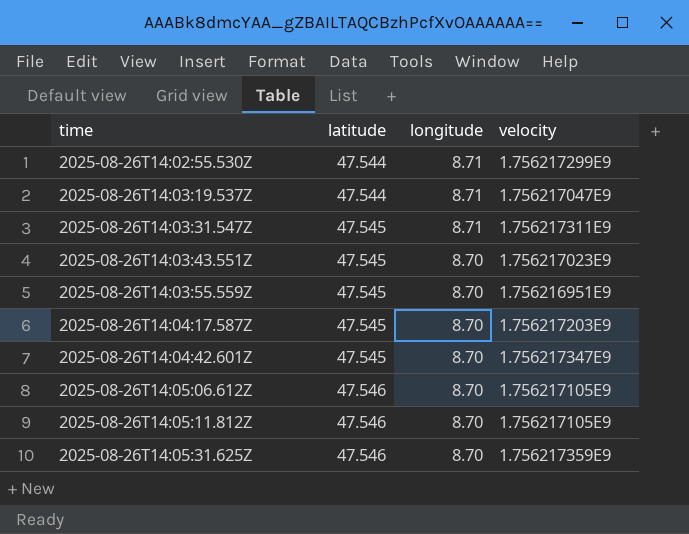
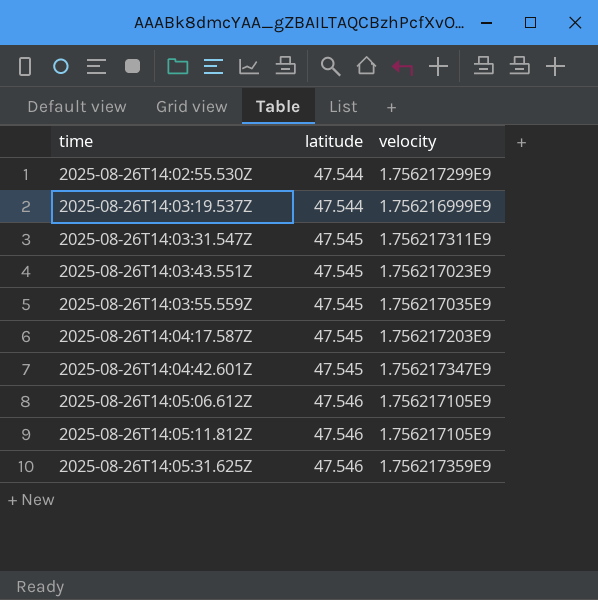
column longitude | position: 3 -> none
2025-08-26T14:03:19.537Z | velocity: 1.756217047E9 -> 1.756216999E9
2025-08-26T14:03:55.559Z | velocity: 1.756216951E9 -> 1.756217035E9

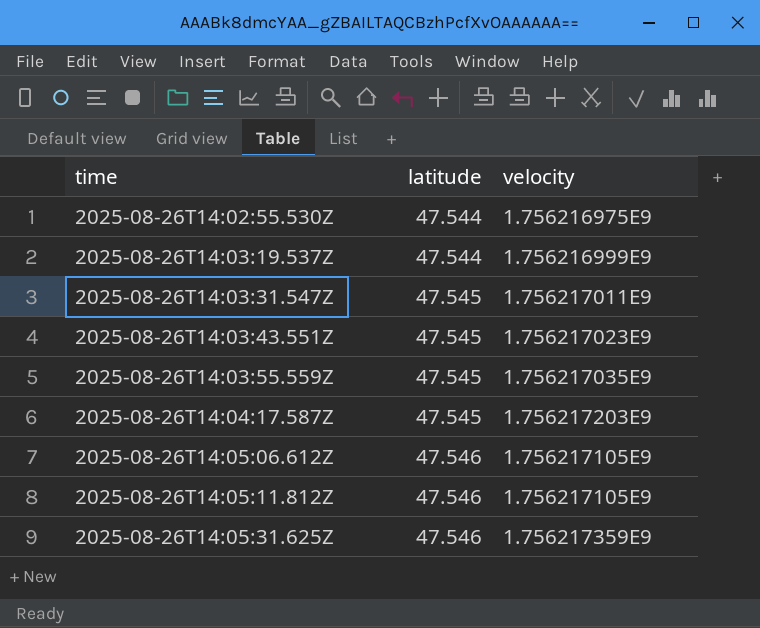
row 2025-08-26T14:04:42.601Z: 47.545 | 1.756217347E9 -> none
2025-08-26T14:02:55.530Z | velocity: 1.756217299E9 -> 1.756216975E9
2025-08-26T14:03:31.547Z | velocity: 1.756217311E9 -> 1.756217011E9

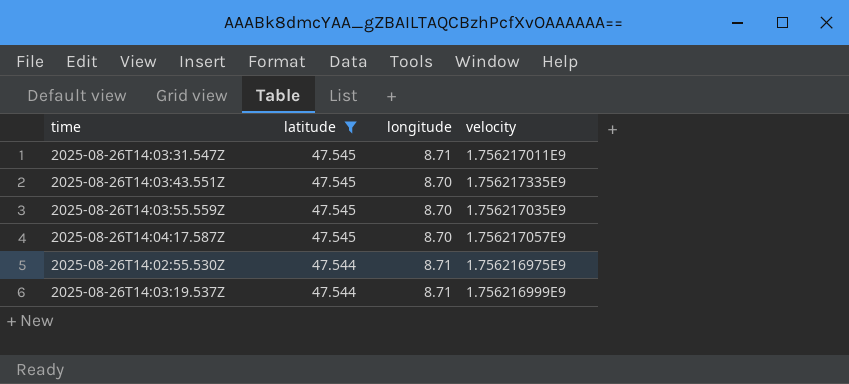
filter: none -> latitude != 47.546
row order: time ascending -> latitude descending
column longitude | position: none -> 3
2025-08-26T14:03:43.551Z | velocity: 1.756217023E9 -> 1.756217335E9
2025-08-26T14:04:17.587Z | velocity: 1.756217203E9 -> 1.756217057E9

